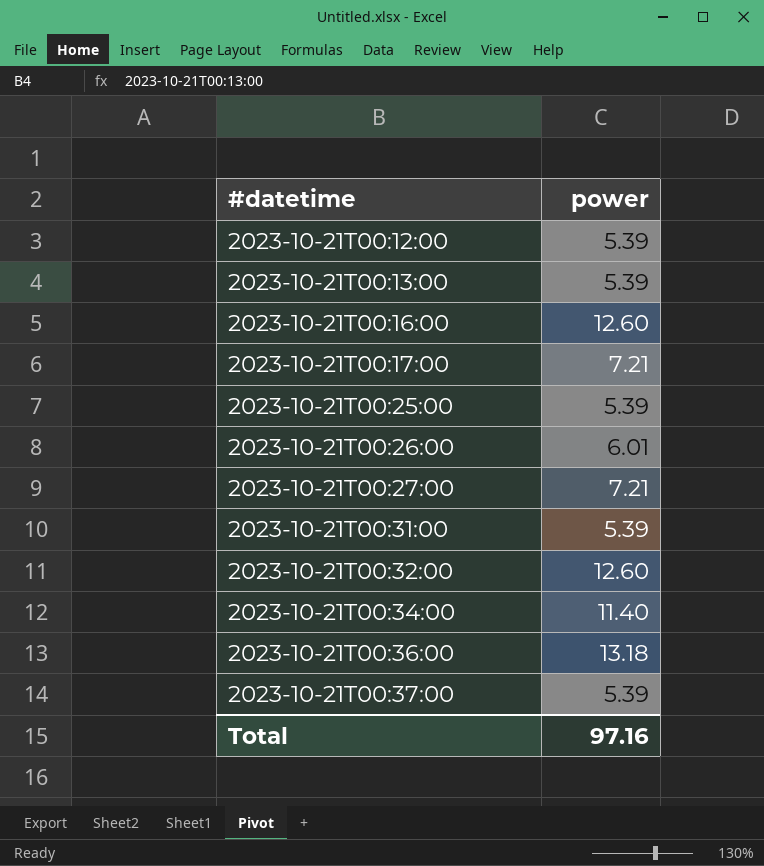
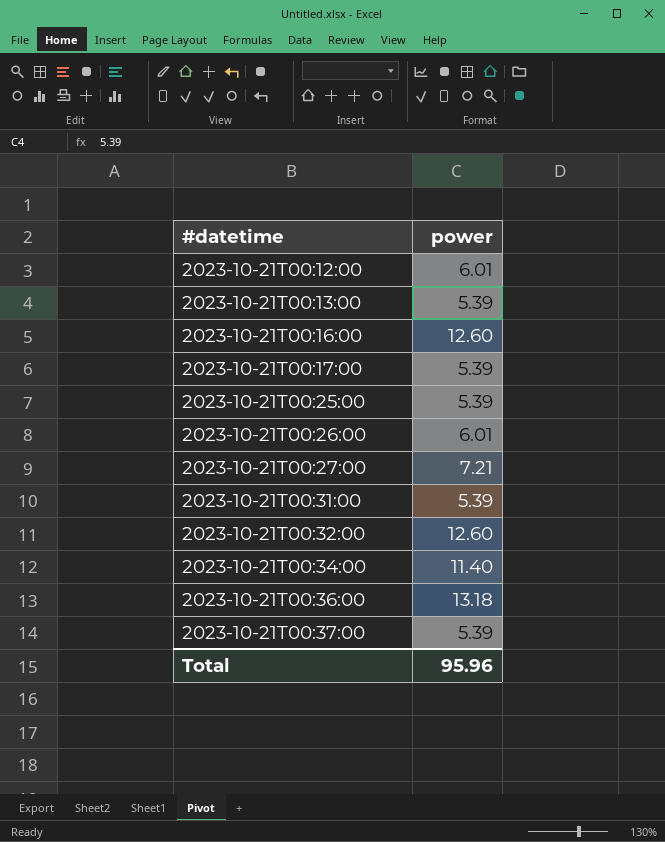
2023-10-21T00:12:00 | power: 5.39 -> 6.01
2023-10-21T00:17:00 | power: 7.21 -> 5.39
Total | power: 97.16 -> 95.96

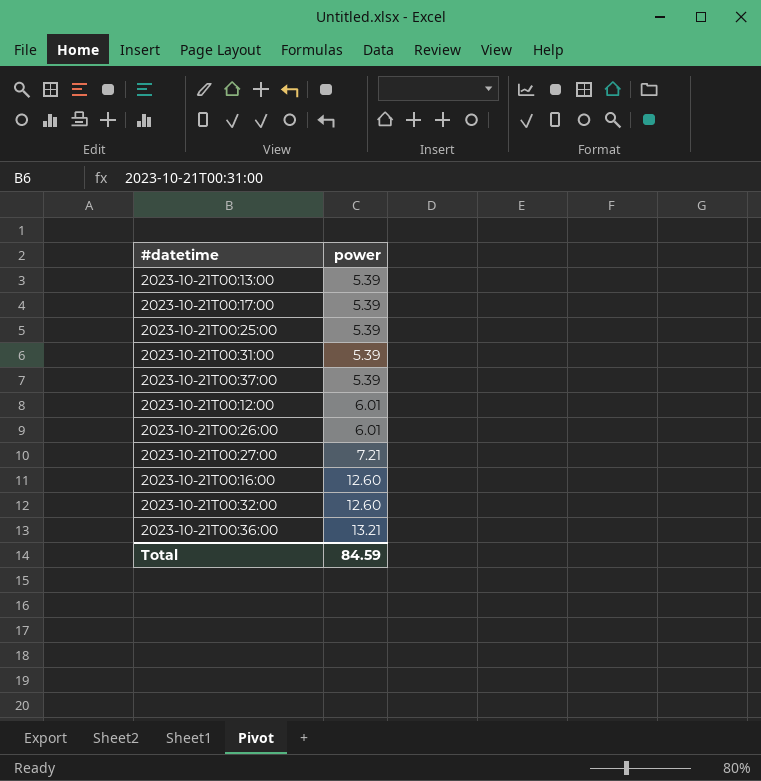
row order: #datetime ascending -> power ascending
row 2023-10-21T00:34:00: 11.40 -> none
2023-10-21T00:36:00 | power: 13.18 -> 13.21
Total | power: 95.96 -> 84.59

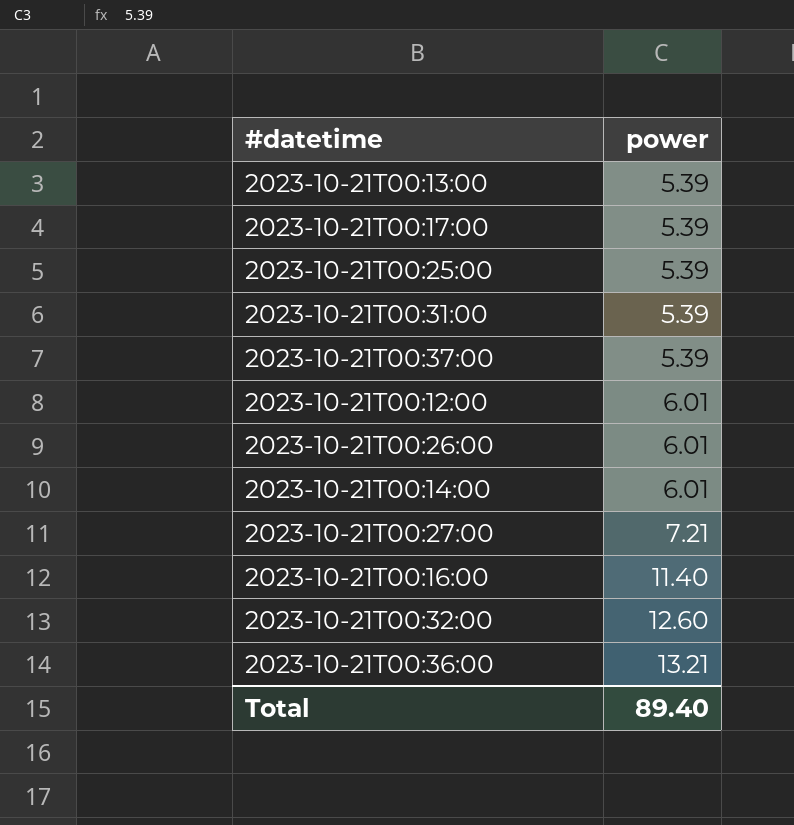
row 2023-10-21T00:14:00: none -> 6.01
2023-10-21T00:16:00 | power: 12.60 -> 11.40
Total | power: 84.59 -> 89.40

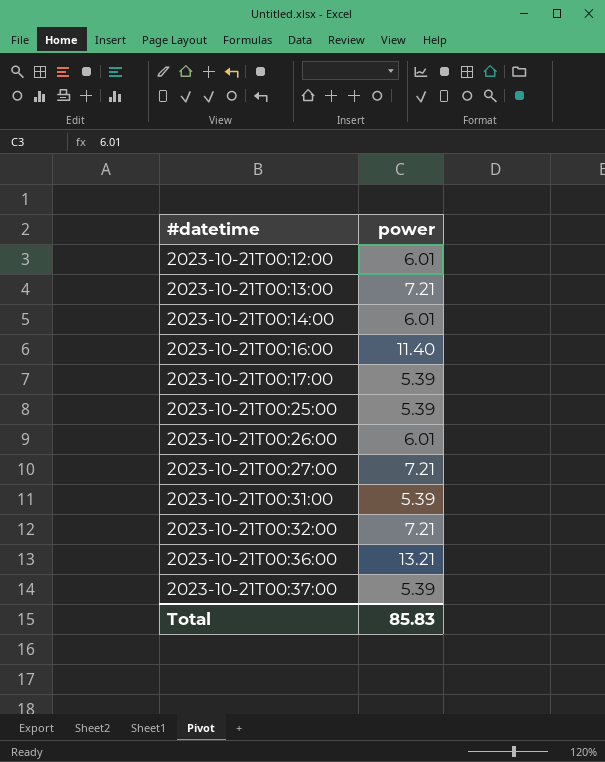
row order: power ascending -> #datetime ascending
2023-10-21T00:13:00 | power: 5.39 -> 7.21
2023-10-21T00:32:00 | power: 12.60 -> 7.21
Total | power: 89.40 -> 85.83

